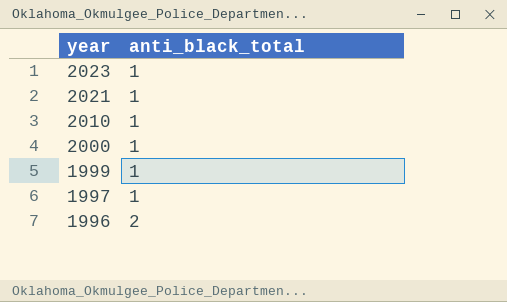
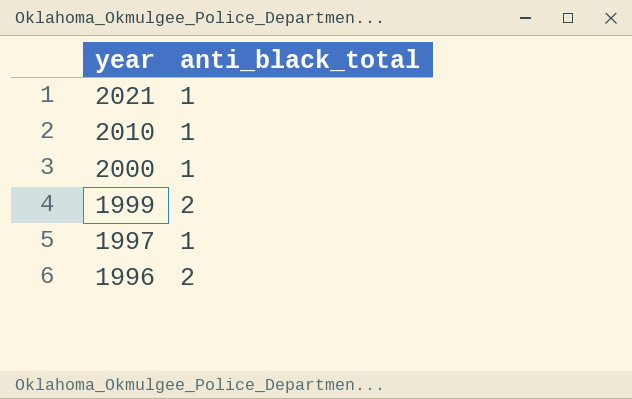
row 2023: 1 -> none
1999 | anti_black_total: 1 -> 2

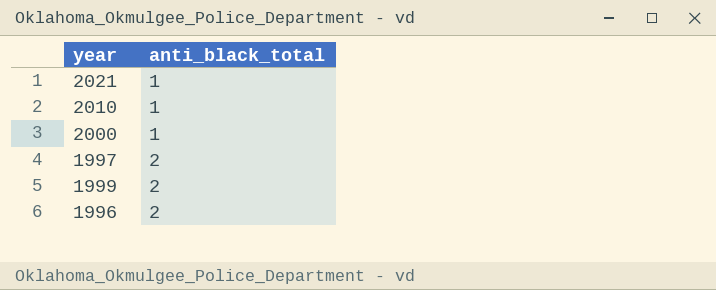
row order: year descending -> anti_black_total ascending
1997 | anti_black_total: 1 -> 2

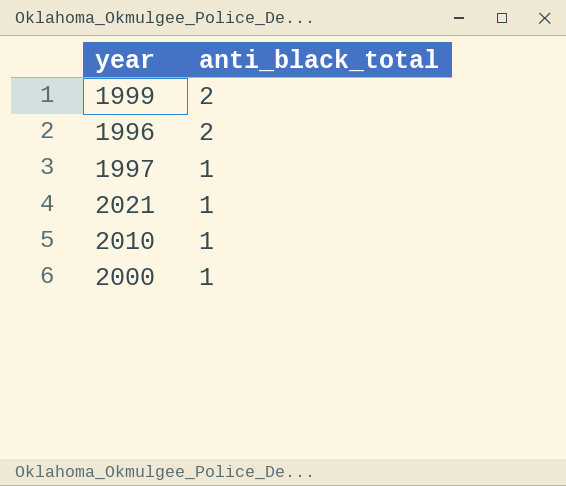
row order: anti_black_total ascending -> anti_black_total descending
1997 | anti_black_total: 2 -> 1

